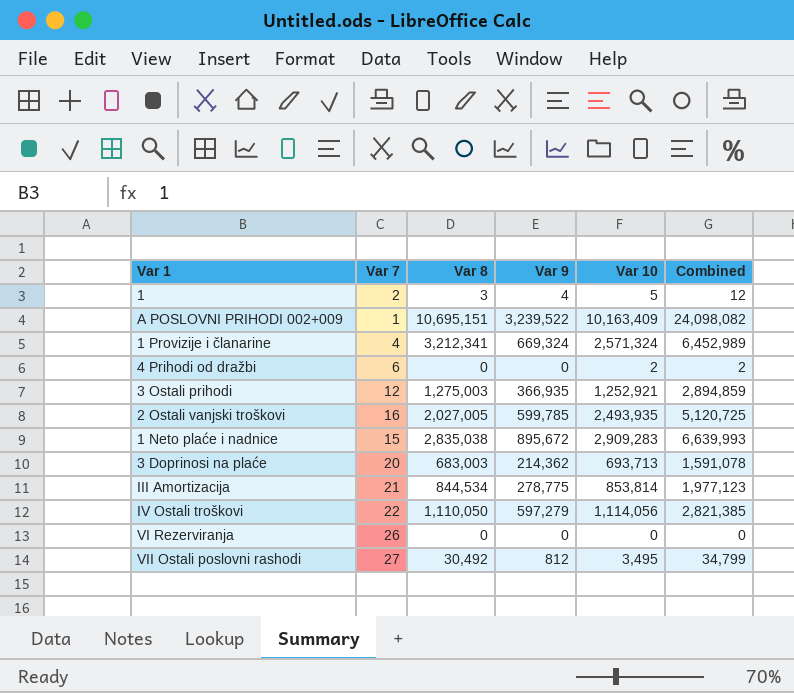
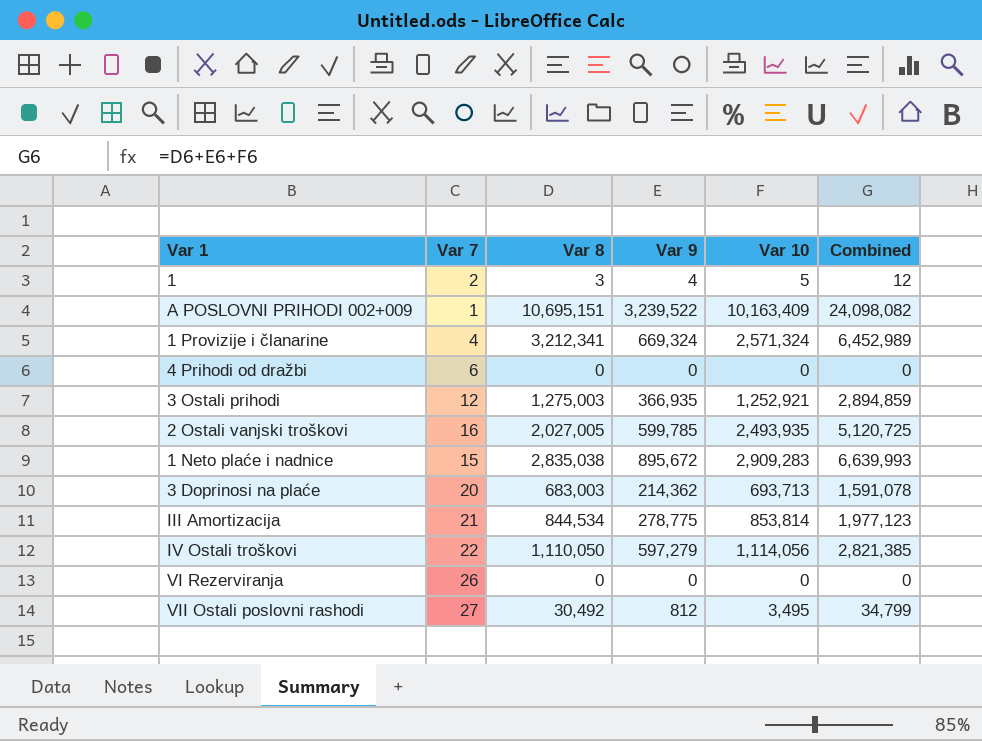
4 Prihodi od dražbi | Var 10: 2 -> 0
4 Prihodi od dražbi | Combined: 2 -> 0

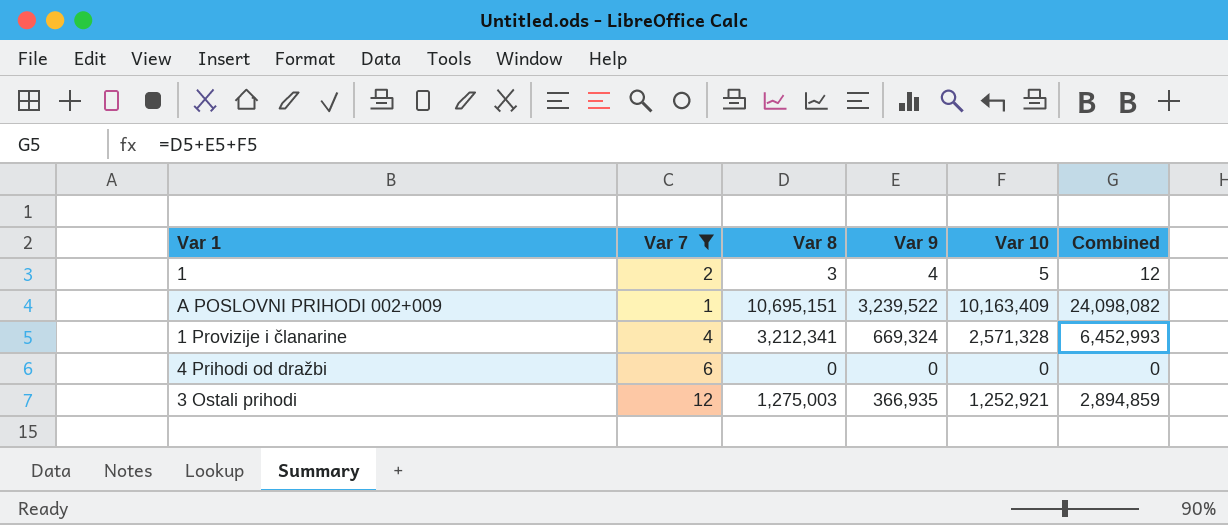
filter: none -> Var 7 <= 12
1 Provizije i članarine | Var 10: 2,571,324 -> 2,571,328
1 Provizije i članarine | Combined: 6,452,989 -> 6,452,993

